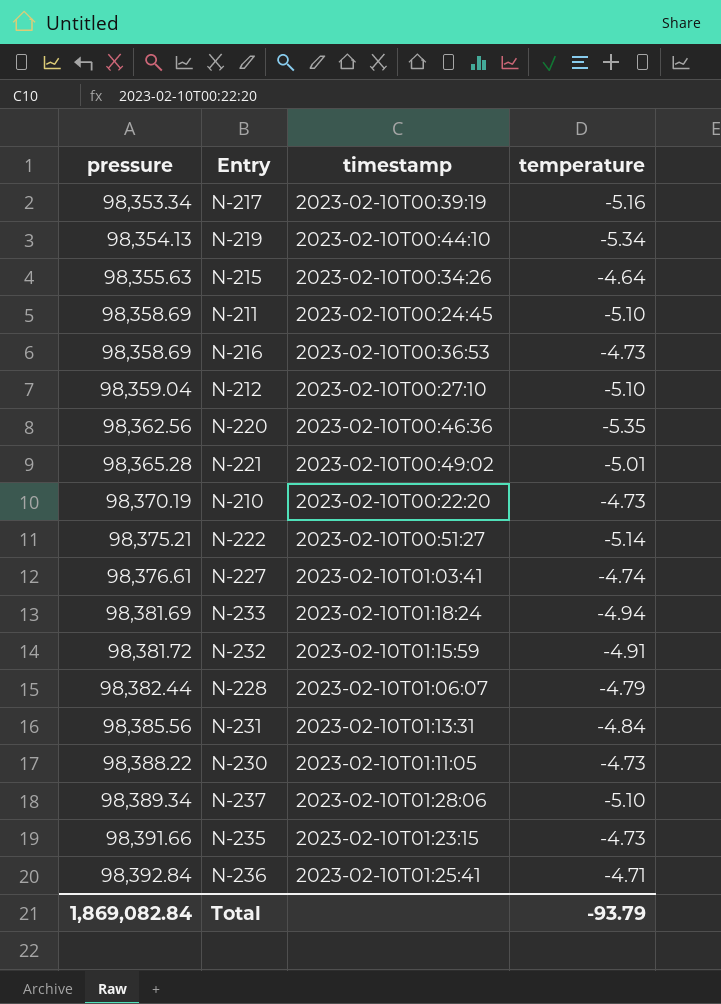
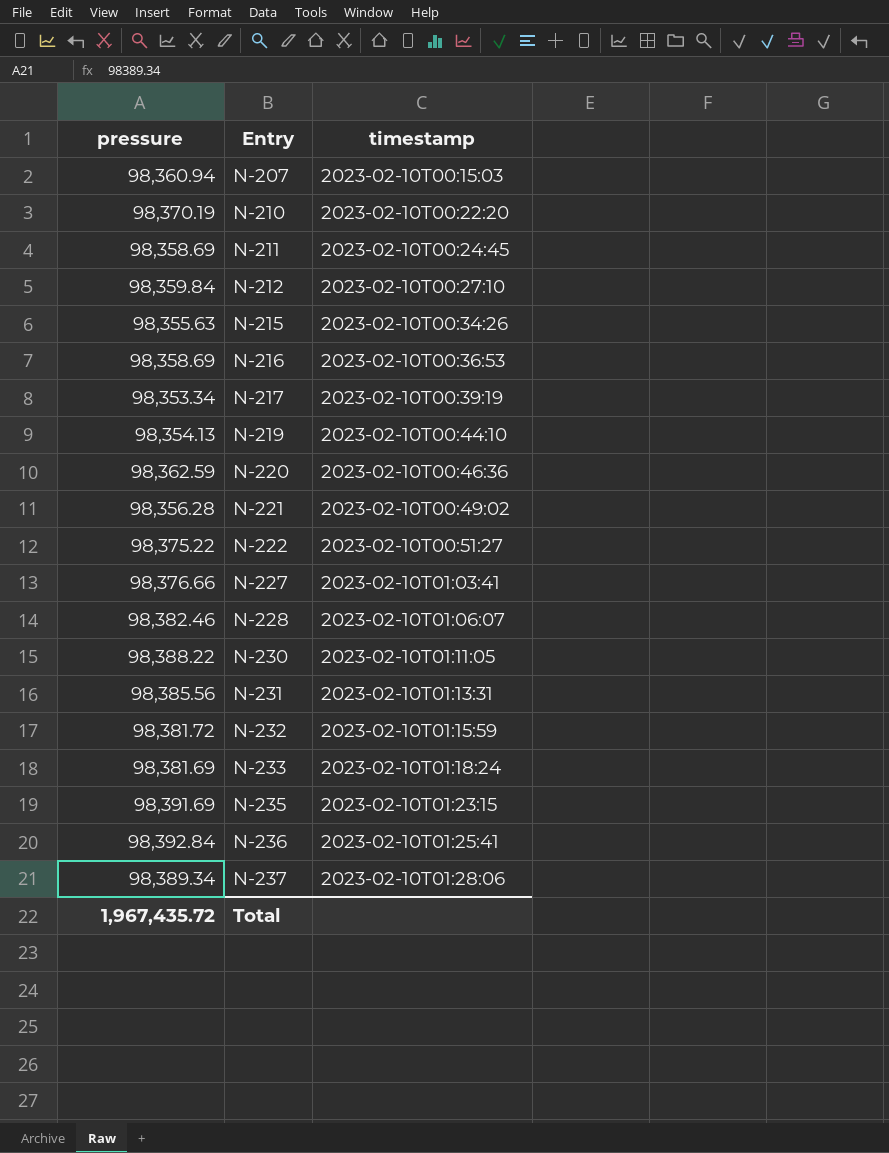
row order: pressure ascending -> Entry ascending
column temperature | position: 4 -> none
row N-207: none -> 98,360.94 | 2023-02-10T00:15:03
N-212 | pressure: 98,359.04 -> 98,359.84
N-220 | pressure: 98,362.56 -> 98,362.59
N-221 | pressure: 98,365.28 -> 98,356.28
N-222 | pressure: 98,375.21 -> 98,375.22
N-227 | pressure: 98,376.61 -> 98,376.66
N-228 | pressure: 98,382.44 -> 98,382.46
N-235 | pressure: 98,391.66 -> 98,391.69
Total | pressure: 1,869,082.84 -> 1,967,435.72

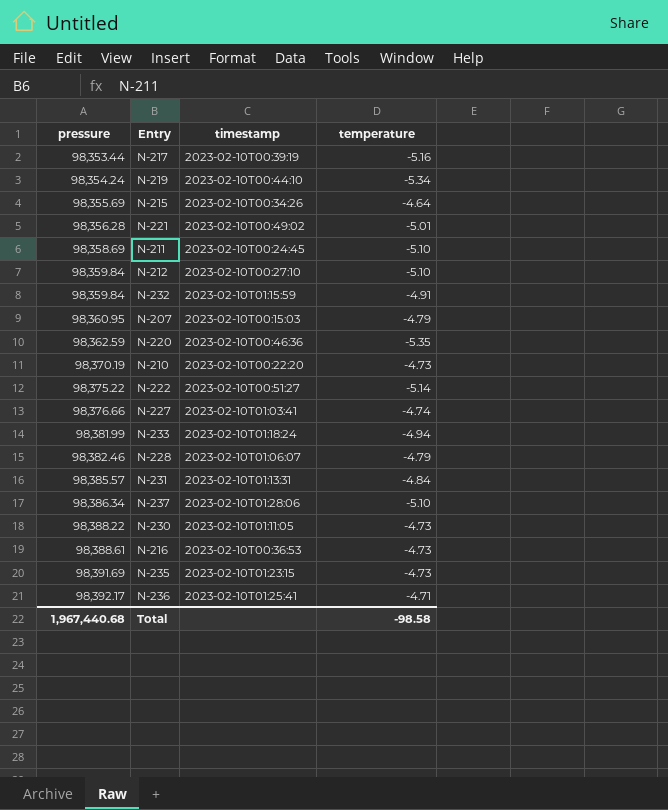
row order: Entry ascending -> pressure ascending
column temperature | position: none -> 4
N-217 | pressure: 98,353.34 -> 98,353.44
N-219 | pressure: 98,354.13 -> 98,354.24
N-215 | pressure: 98,355.63 -> 98,355.69
N-232 | pressure: 98,381.72 -> 98,359.84
N-207 | pressure: 98,360.94 -> 98,360.95
N-233 | pressure: 98,381.69 -> 98,381.99
N-231 | pressure: 98,385.56 -> 98,385.57
N-237 | pressure: 98,389.34 -> 98,386.34
N-216 | pressure: 98,358.69 -> 98,388.61
N-236 | pressure: 98,392.84 -> 98,392.17
Total | pressure: 1,967,435.72 -> 1,967,440.68

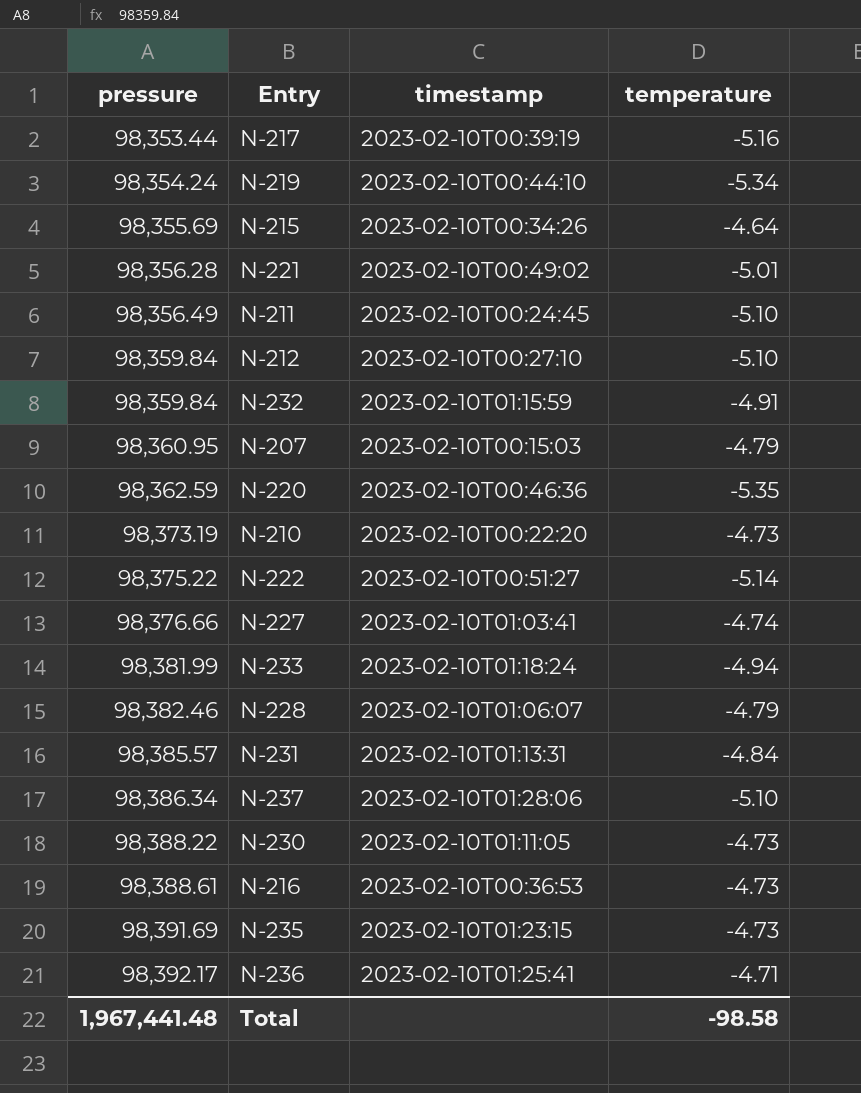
N-211 | pressure: 98,358.69 -> 98,356.49
N-210 | pressure: 98,370.19 -> 98,373.19
Total | pressure: 1,967,440.68 -> 1,967,441.48

